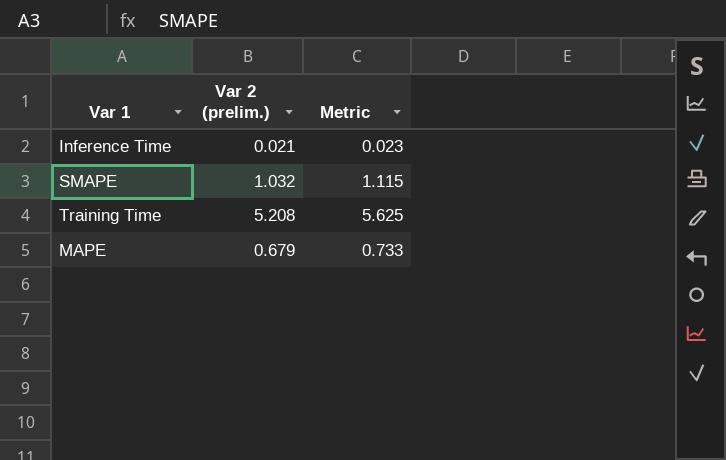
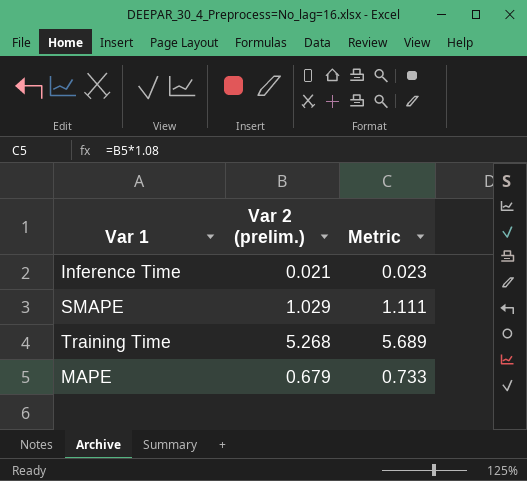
SMAPE | Var 2 (prelim.): 1.032 -> 1.029
SMAPE | Metric: 1.115 -> 1.111
Training Time | Var 2 (prelim.): 5.208 -> 5.268
Training Time | Metric: 5.625 -> 5.689

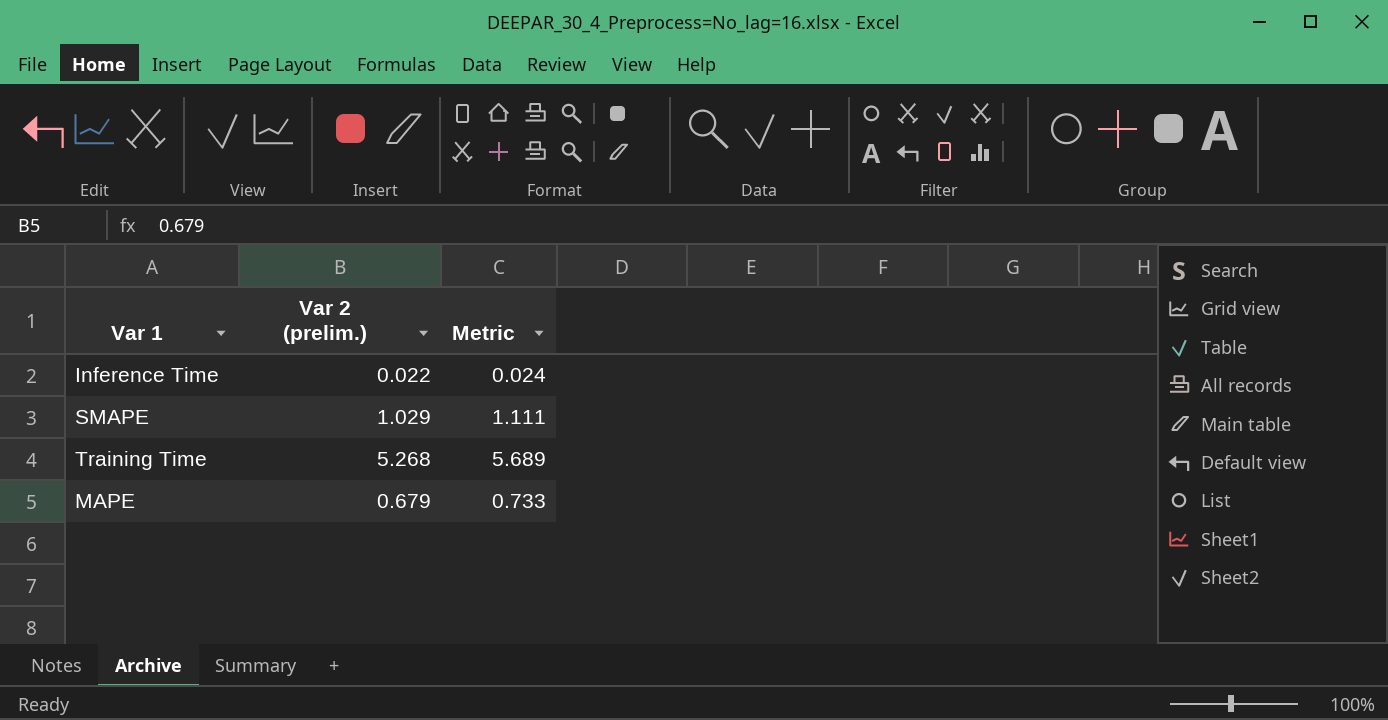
Inference Time | Var 2 (prelim.): 0.021 -> 0.022
Inference Time | Metric: 0.023 -> 0.024

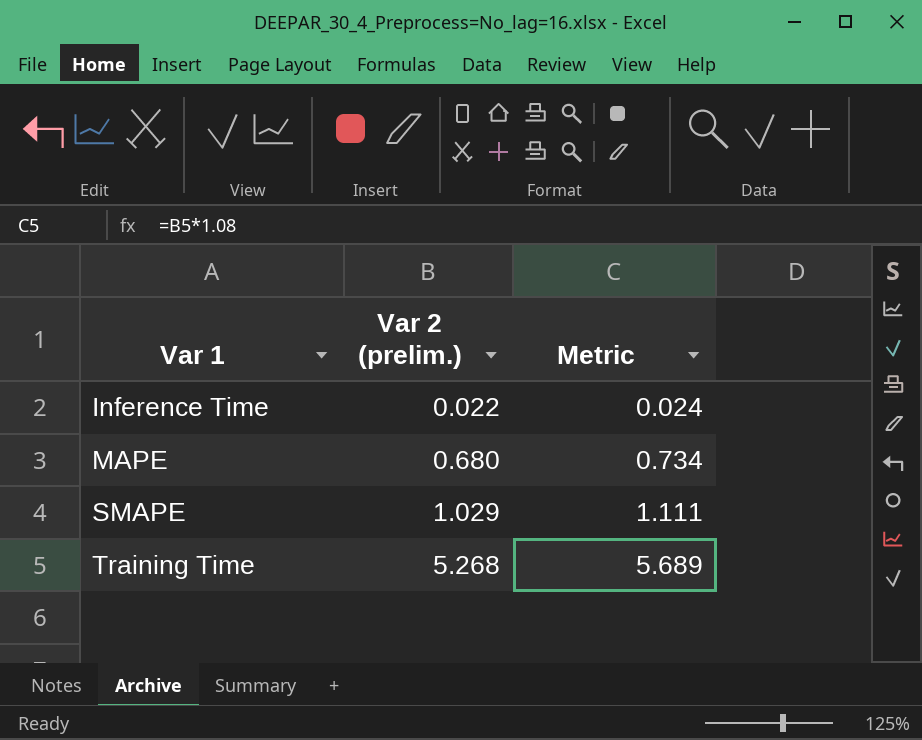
row order: none -> Var 1 ascending
MAPE | Var 2 (prelim.): 0.679 -> 0.680
MAPE | Metric: 0.733 -> 0.734

